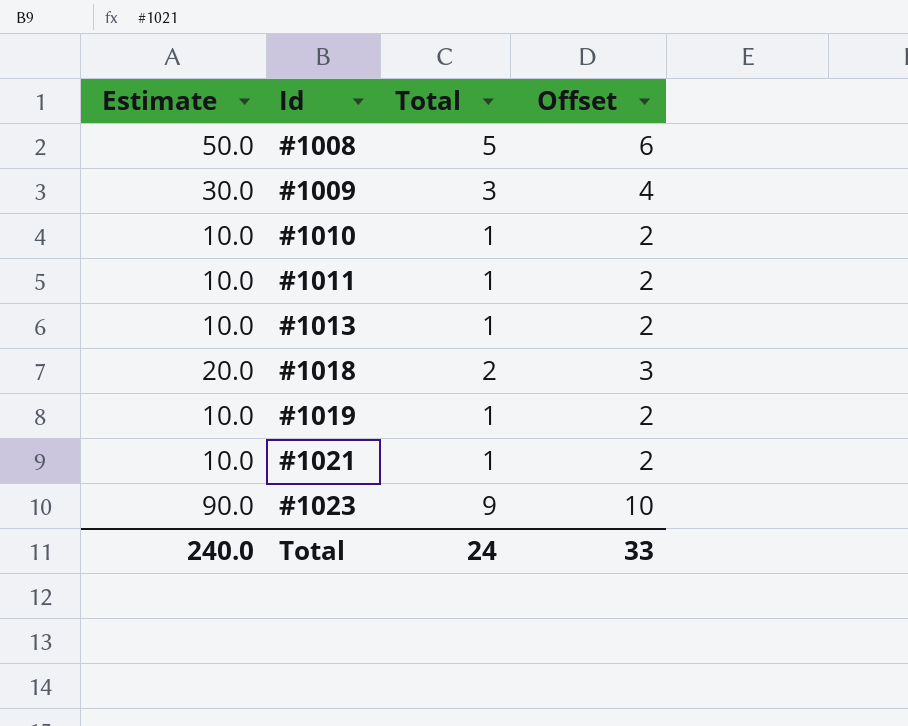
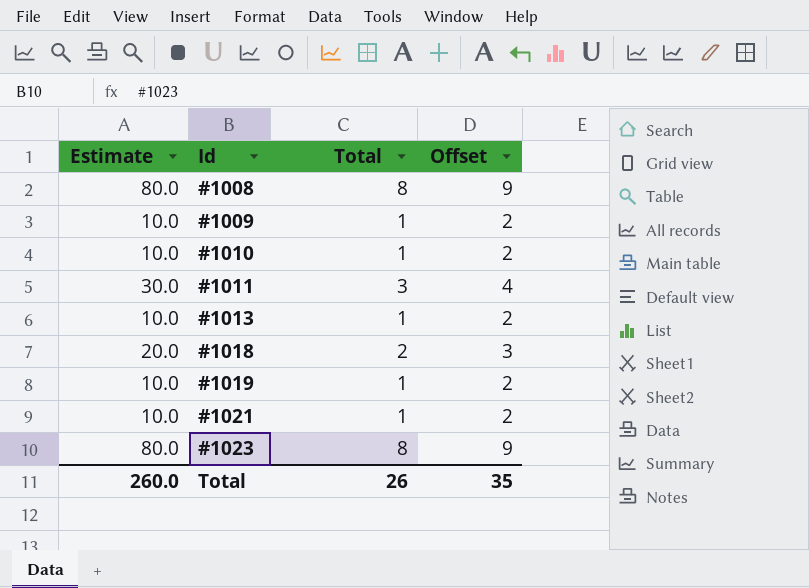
#1008 | Estimate: 50.0 -> 80.0
#1008 | Total: 5 -> 8
#1008 | Offset: 6 -> 9
#1009 | Estimate: 30.0 -> 10.0
#1009 | Total: 3 -> 1
#1009 | Offset: 4 -> 2
#1011 | Estimate: 10.0 -> 30.0
#1011 | Total: 1 -> 3
#1011 | Offset: 2 -> 4
#1023 | Estimate: 90.0 -> 80.0
#1023 | Total: 9 -> 8
#1023 | Offset: 10 -> 9
Total | Estimate: 240.0 -> 260.0
Total | Total: 24 -> 26
Total | Offset: 33 -> 35

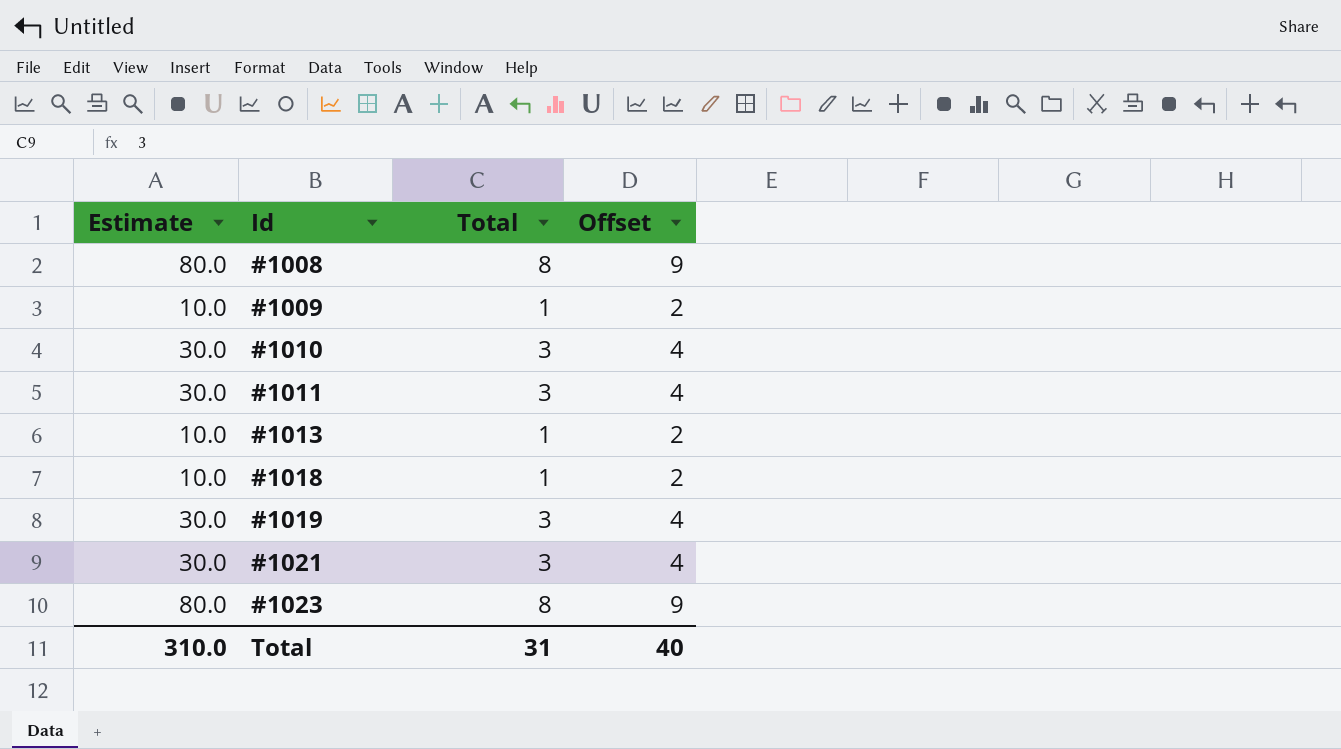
#1010 | Estimate: 10.0 -> 30.0
#1010 | Total: 1 -> 3
#1010 | Offset: 2 -> 4
#1018 | Estimate: 20.0 -> 10.0
#1018 | Total: 2 -> 1
#1018 | Offset: 3 -> 2
#1019 | Estimate: 10.0 -> 30.0
#1019 | Total: 1 -> 3
#1019 | Offset: 2 -> 4
#1021 | Estimate: 10.0 -> 30.0
#1021 | Total: 1 -> 3
#1021 | Offset: 2 -> 4
Total | Estimate: 260.0 -> 310.0
Total | Total: 26 -> 31
Total | Offset: 35 -> 40

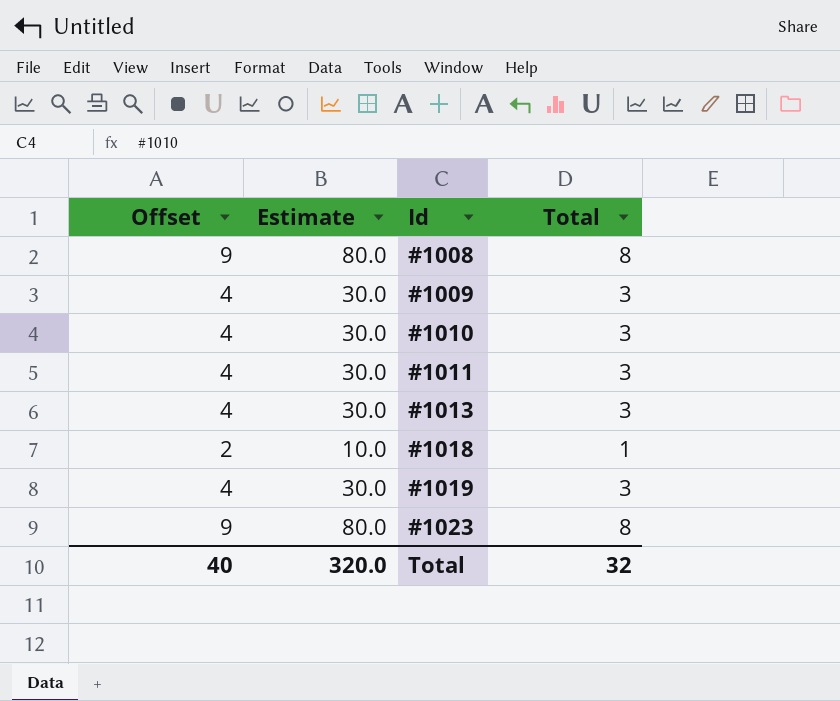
column Offset | position: 4 -> 1
row #1021: 30.0 | 3 | 4 -> none
#1009 | Offset: 2 -> 4
#1009 | Estimate: 10.0 -> 30.0
#1009 | Total: 1 -> 3
#1013 | Offset: 2 -> 4
#1013 | Estimate: 10.0 -> 30.0
#1013 | Total: 1 -> 3
Total | Estimate: 310.0 -> 320.0
Total | Total: 31 -> 32

